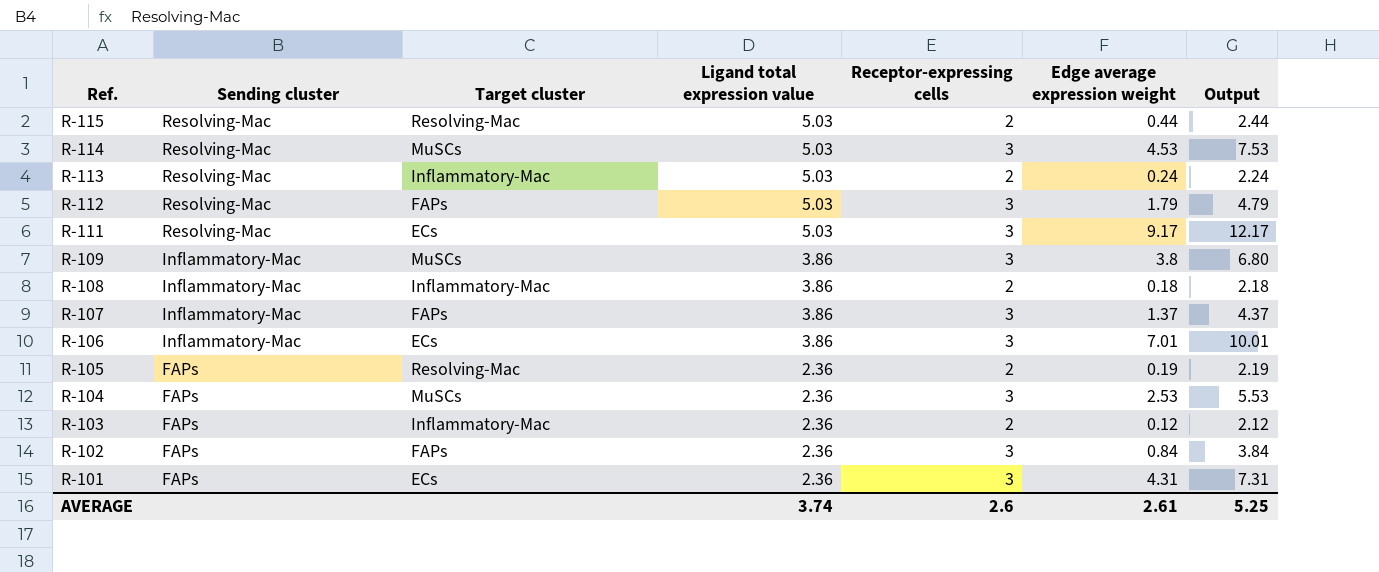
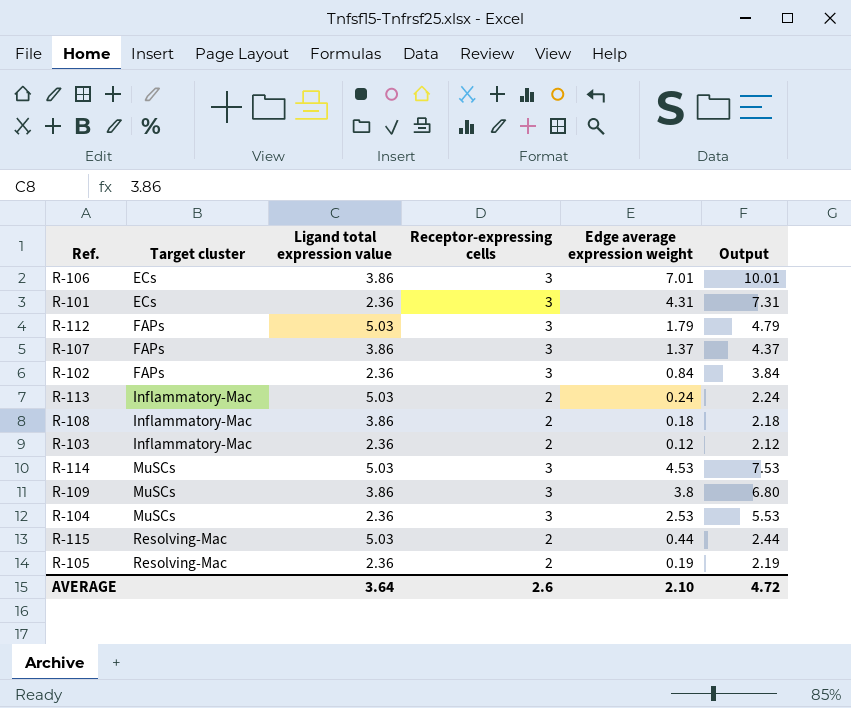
row order: Ref. descending -> Target cluster ascending
column Sending cluster | position: 2 -> none
row R-111: Resolving-Mac | ECs | 5.03 | 3 | 9.17 | 12.17 -> none
AVERAGE | Ligand total expression value: 3.74 -> 3.64
AVERAGE | Edge average expression weight: 2.61 -> 2.10
AVERAGE | Output: 5.25 -> 4.72

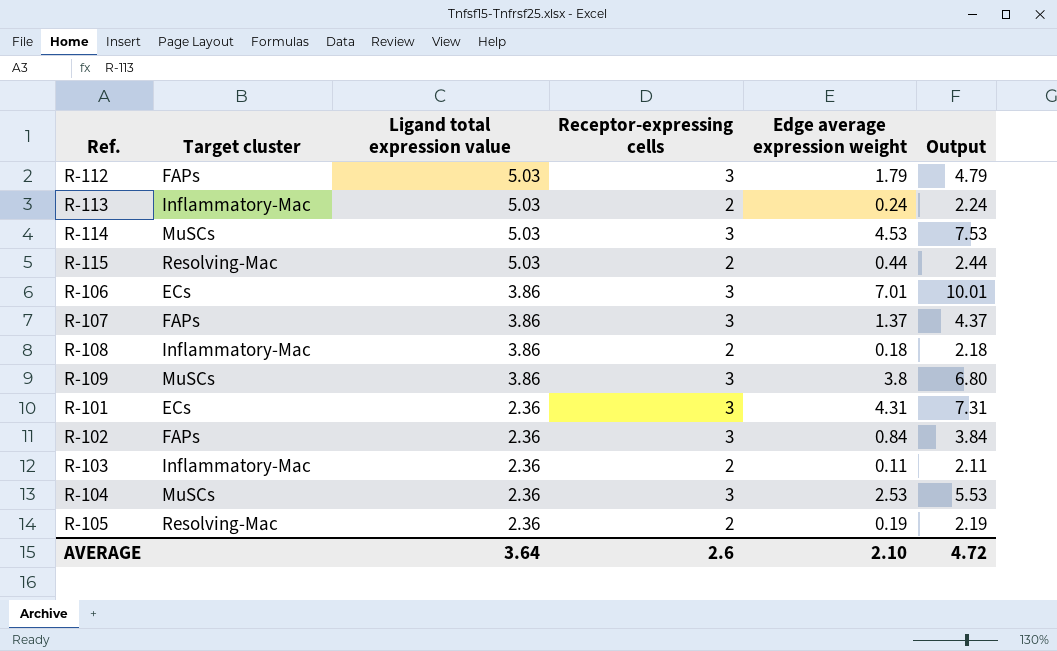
row order: Target cluster ascending -> Ligand total expression value descending
R-103 | Edge average expression weight: 0.12 -> 0.11
R-103 | Output: 2.12 -> 2.11

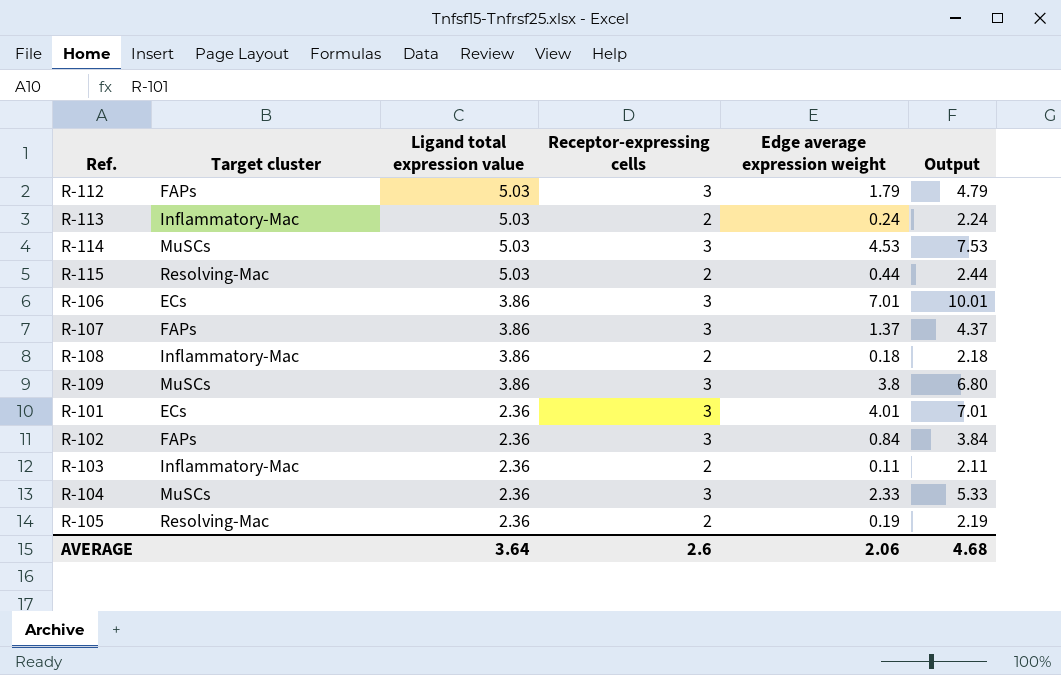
R-101 | Edge average expression weight: 4.31 -> 4.01
R-101 | Output: 7.31 -> 7.01
R-104 | Edge average expression weight: 2.53 -> 2.33
R-104 | Output: 5.53 -> 5.33
AVERAGE | Edge average expression weight: 2.10 -> 2.06
AVERAGE | Output: 4.72 -> 4.68

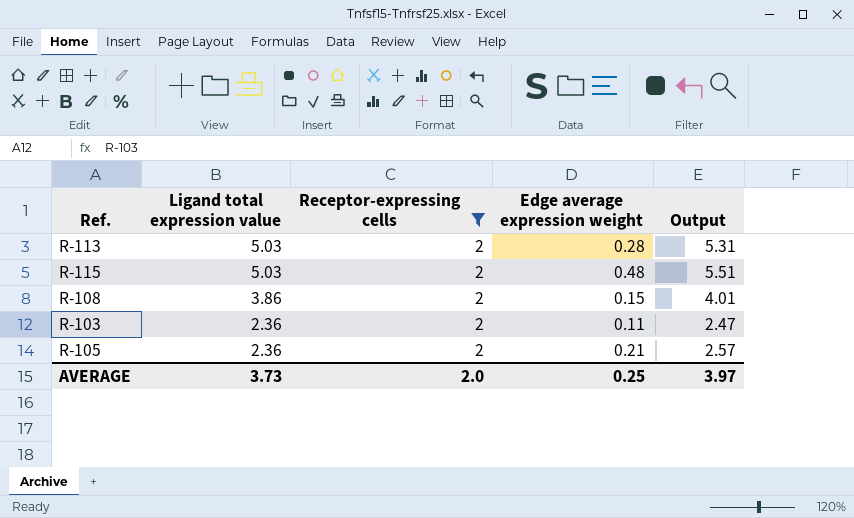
filter: none -> Receptor-expressing cells = 2
column Target cluster | position: 2 -> none
column Output | formula: [Receptor-expressing cells] + [Edge average expression weight] -> [Ligand total expression value] + [Edge average expression weight]
R-113 | Edge average expression weight: 0.24 -> 0.28
R-115 | Edge average expression weight: 0.44 -> 0.48
R-108 | Edge average expression weight: 0.18 -> 0.15
R-105 | Edge average expression weight: 0.19 -> 0.21
AVERAGE | Ligand total expression value: 3.64 -> 3.73
AVERAGE | Receptor-expressing cells: 2.6 -> 2.0
AVERAGE | Edge average expression weight: 2.06 -> 0.25
AVERAGE | Output: 4.68 -> 3.97

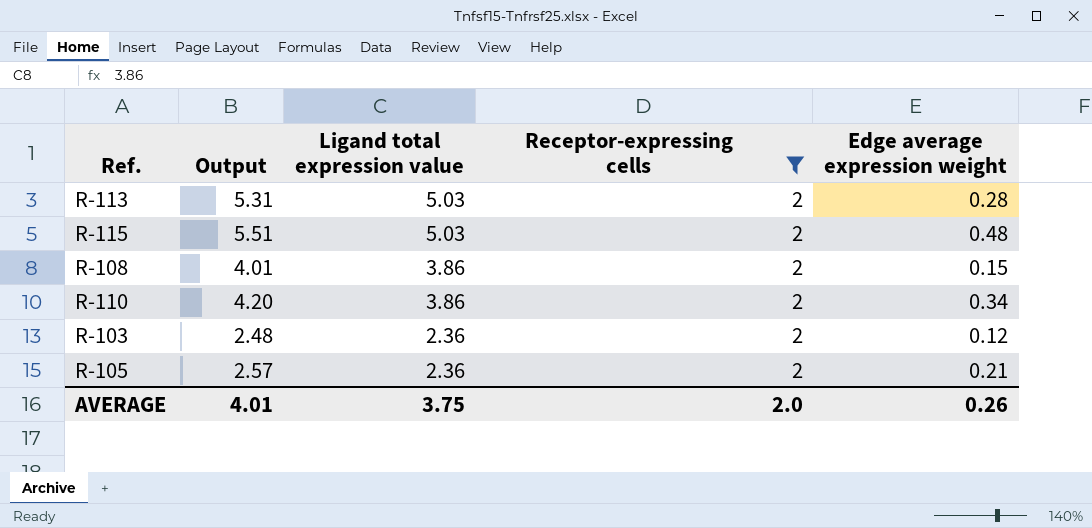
column Output | position: 5 -> 2
row R-110: none -> 4.20 | 3.86 | 2 | 0.34
R-103 | Output: 2.47 -> 2.48
R-103 | Edge average expression weight: 0.11 -> 0.12
AVERAGE | Output: 3.97 -> 4.01
AVERAGE | Ligand total expression value: 3.73 -> 3.75
AVERAGE | Edge average expression weight: 0.25 -> 0.26

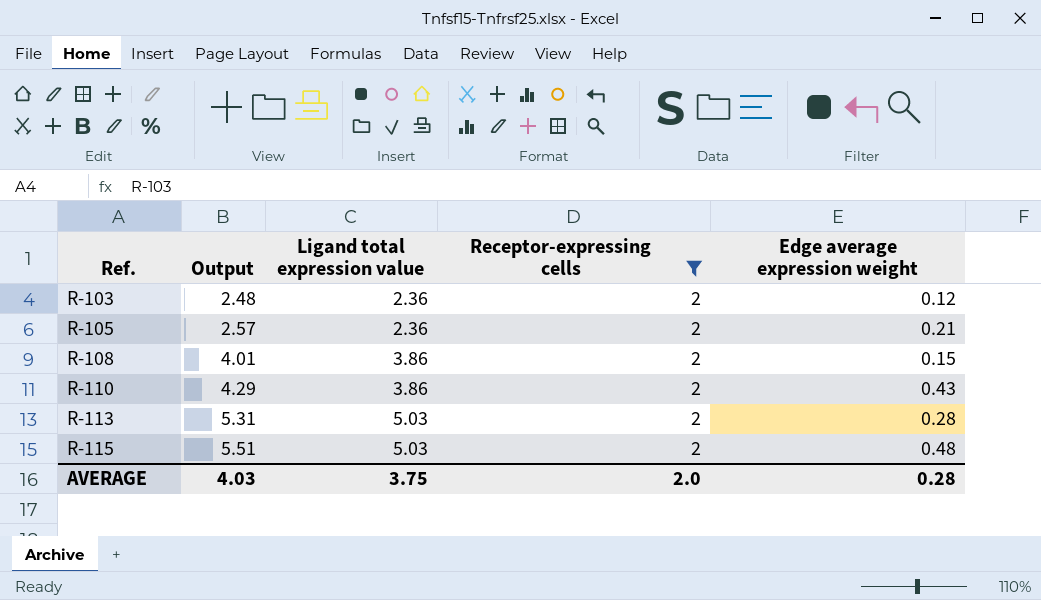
row order: Ligand total expression value descending -> Ref. ascending
R-110 | Output: 4.20 -> 4.29
R-110 | Edge average expression weight: 0.34 -> 0.43
AVERAGE | Output: 4.01 -> 4.03
AVERAGE | Edge average expression weight: 0.26 -> 0.28

